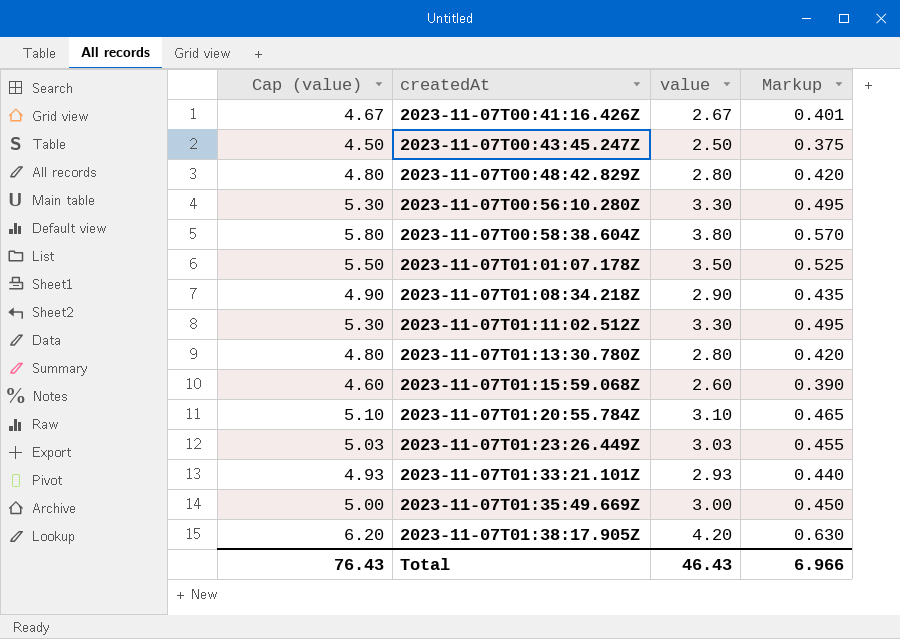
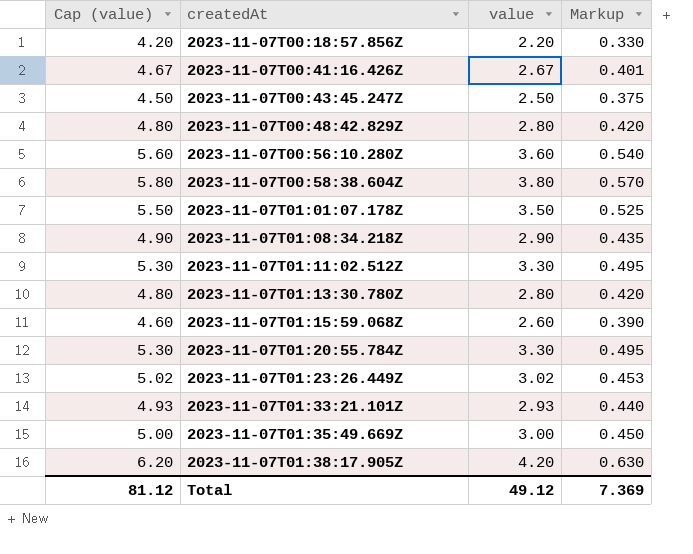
row 2023-11-07T00:18:57.856Z: none -> 4.20 | 2.20 | 0.330
2023-11-07T00:56:10.280Z | Cap (value): 5.30 -> 5.60
2023-11-07T00:56:10.280Z | value: 3.30 -> 3.60
2023-11-07T00:56:10.280Z | Markup: 0.495 -> 0.540
2023-11-07T01:20:55.784Z | Cap (value): 5.10 -> 5.30
2023-11-07T01:20:55.784Z | value: 3.10 -> 3.30
2023-11-07T01:20:55.784Z | Markup: 0.465 -> 0.495
2023-11-07T01:23:26.449Z | Cap (value): 5.03 -> 5.02
2023-11-07T01:23:26.449Z | value: 3.03 -> 3.02
2023-11-07T01:23:26.449Z | Markup: 0.455 -> 0.453
Total | Cap (value): 76.43 -> 81.12
Total | value: 46.43 -> 49.12
Total | Markup: 6.966 -> 7.369

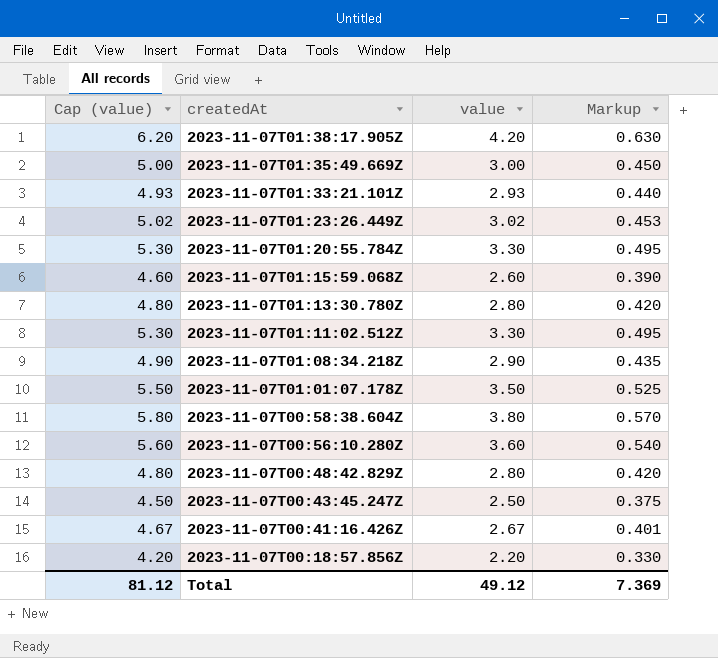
row order: createdAt ascending -> createdAt descending

